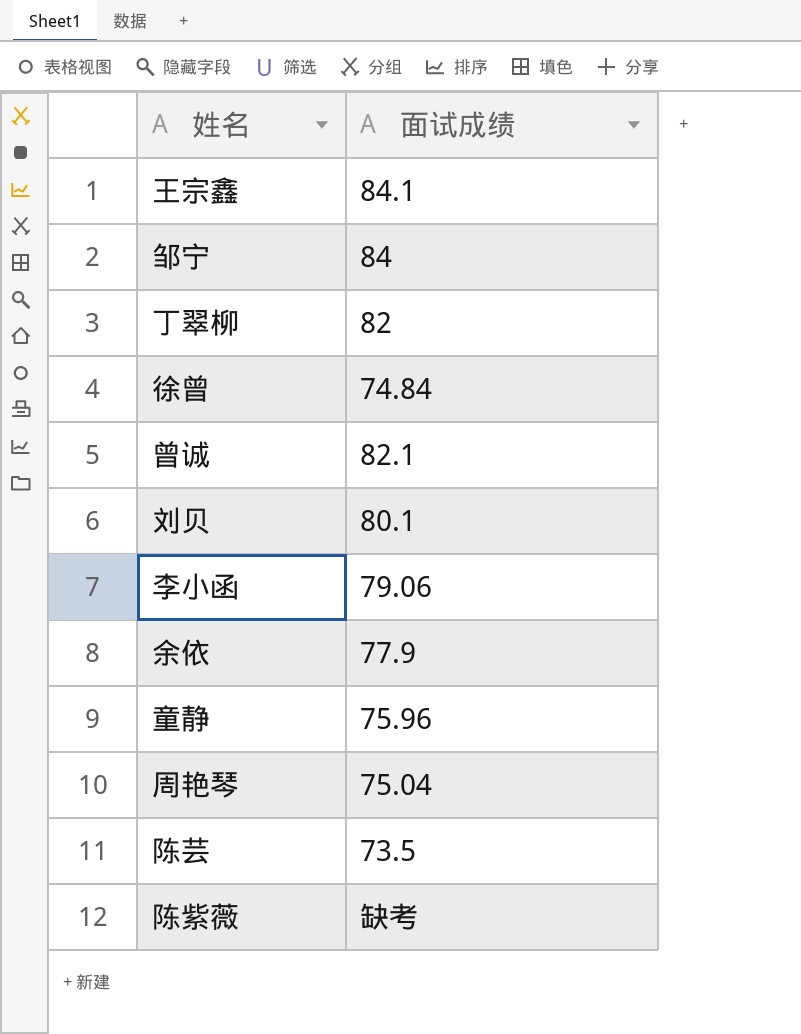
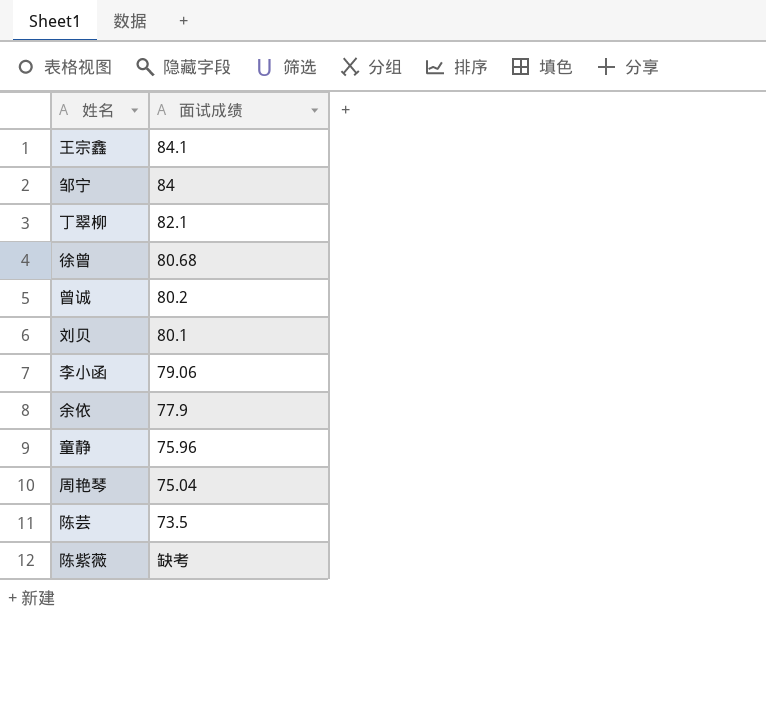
丁翠柳 | 面试成绩: 82 -> 82.1
徐曾 | 面试成绩: 74.84 -> 80.68
曾诚 | 面试成绩: 82.1 -> 80.2

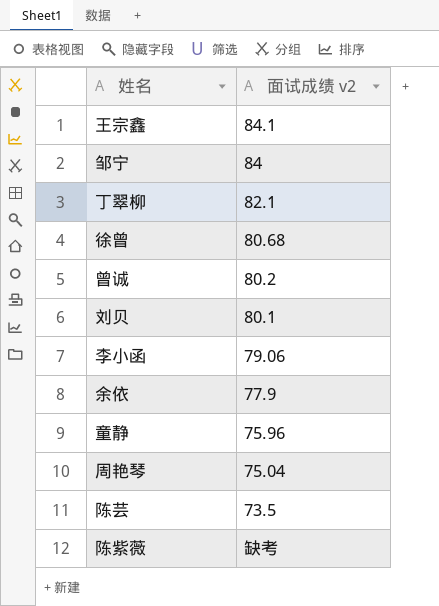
column name: 面试成绩 -> 面试成绩 v2

